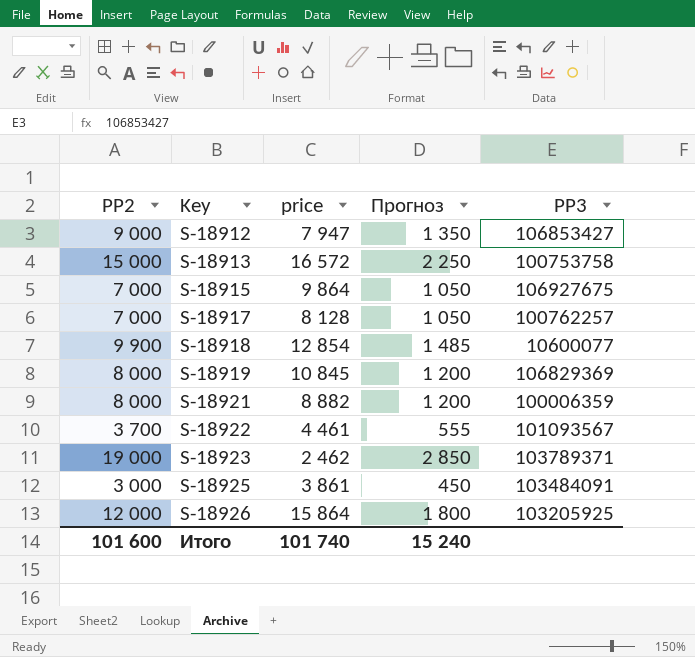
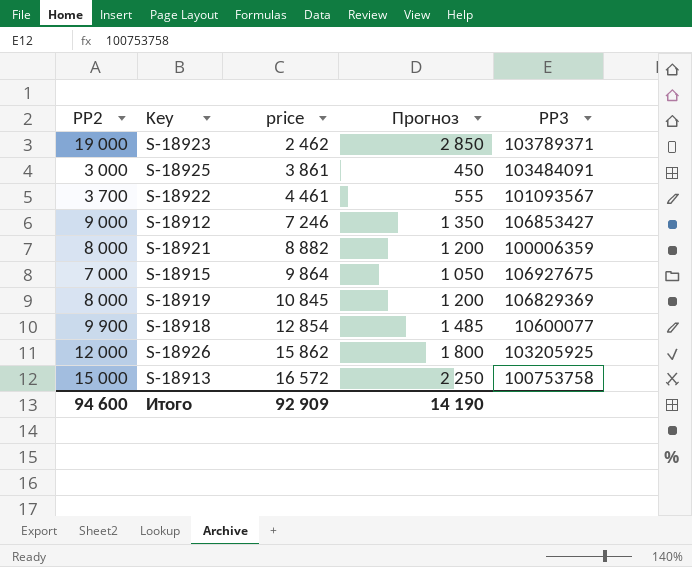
row order: Key ascending -> price ascending
row S-18917: 7 000 | 8 128 | 1 050 | 100762257 -> none
S-18912 | price: 7 947 -> 7 246
S-18926 | price: 15 864 -> 15 862
Итого | PP2: 101 600 -> 94 600
Итого | price: 101 740 -> 92 909
Итого | Прогноз: 15 240 -> 14 190

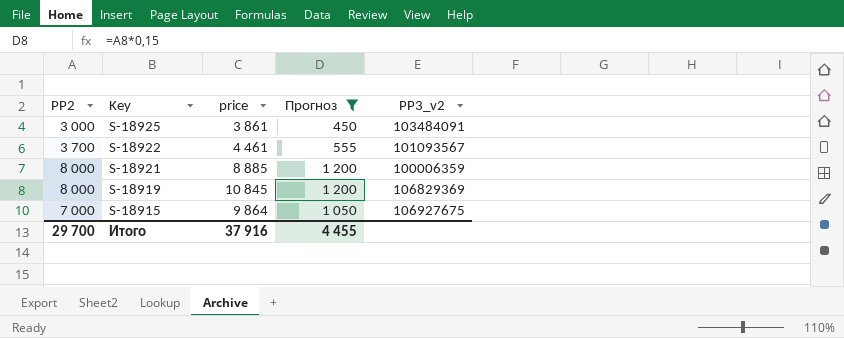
filter: none -> Прогноз <= 1 200
row order: price ascending -> Key descending
column name: PP3 -> PP3_v2
S-18921 | price: 8 882 -> 8 885
Итого | PP2: 94 600 -> 29 700
Итого | price: 92 909 -> 37 916
Итого | Прогноз: 14 190 -> 4 455

